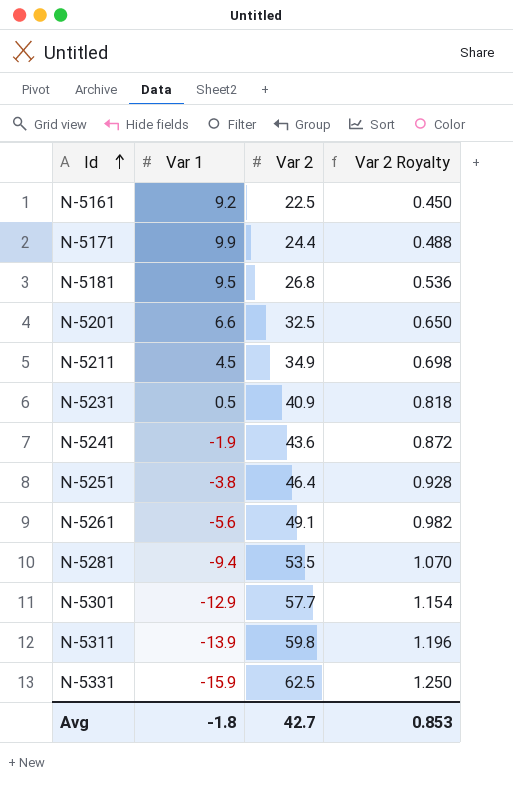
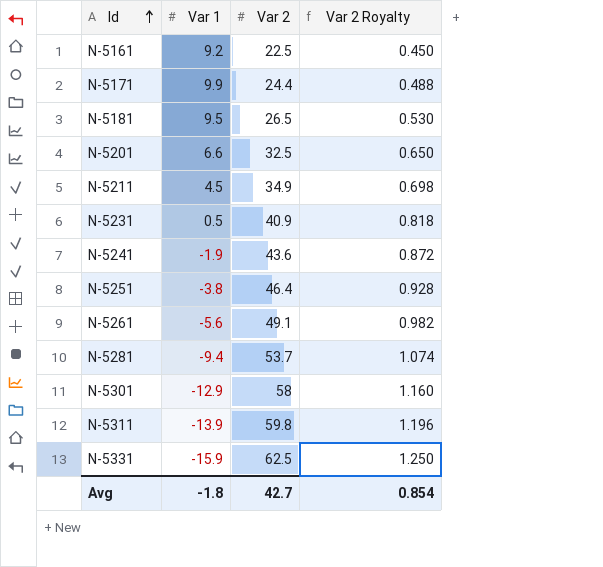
N-5181 | Var 2: 26.8 -> 26.5
N-5181 | Var 2 Royalty: 0.536 -> 0.530
N-5281 | Var 2: 53.5 -> 53.7
N-5281 | Var 2 Royalty: 1.070 -> 1.074
N-5301 | Var 2: 57.7 -> 58
N-5301 | Var 2 Royalty: 1.154 -> 1.160
Avg | Var 2 Royalty: 0.853 -> 0.854

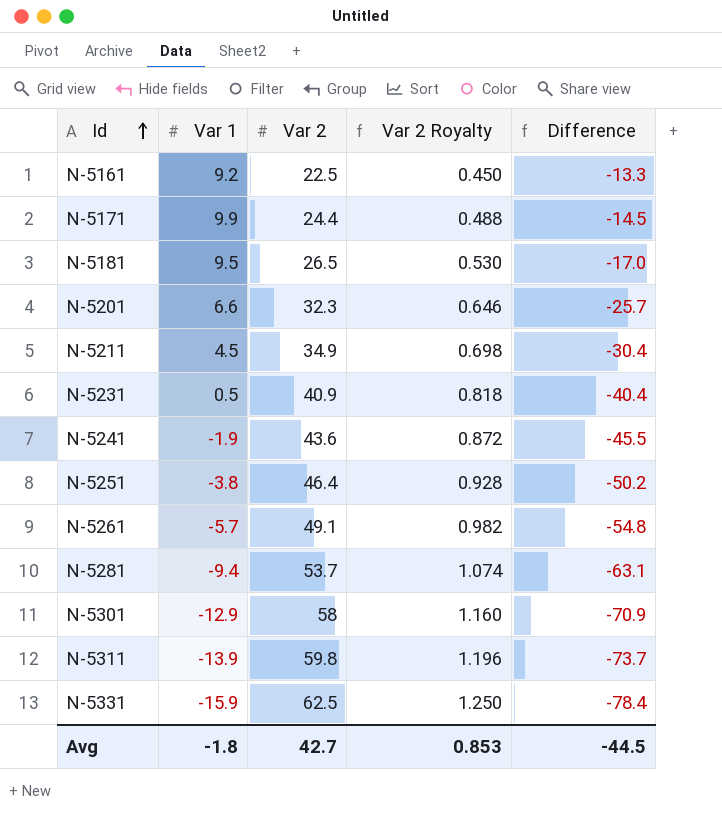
column Difference | formula: none -> [Var 1] - [Var 2]
N-5201 | Var 2: 32.5 -> 32.3
N-5201 | Var 2 Royalty: 0.650 -> 0.646
N-5261 | Var 1: -5.6 -> -5.7
Avg | Var 2 Royalty: 0.854 -> 0.853

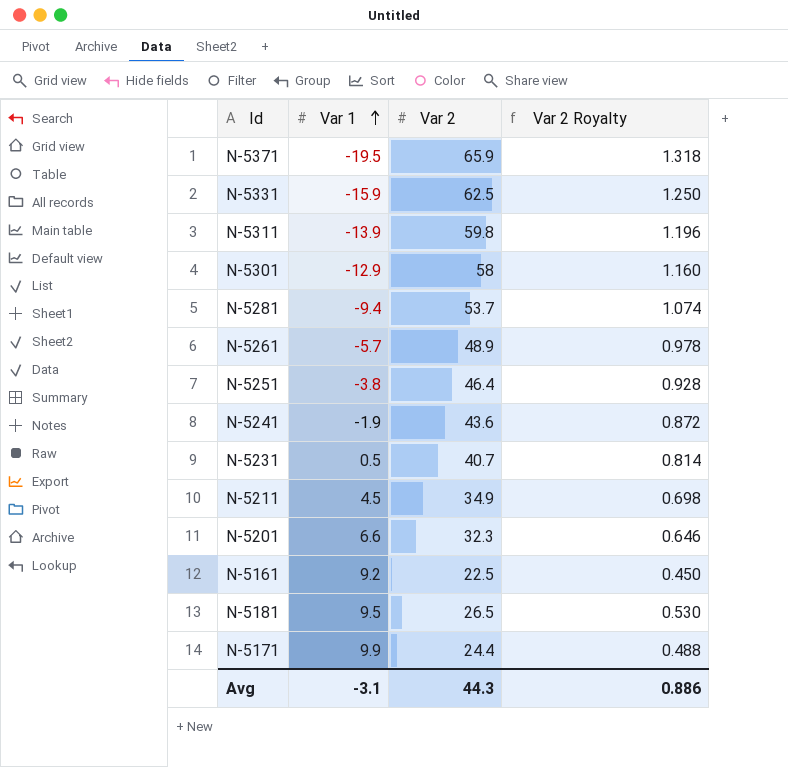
row order: Id ascending -> Var 1 ascending
column Difference | formula: [Var 1] - [Var 2] -> none
row N-5371: none -> -19.5 | 65.9 | 1.318
N-5261 | Var 2: 49.1 -> 48.9
N-5261 | Var 2 Royalty: 0.982 -> 0.978
N-5231 | Var 2: 40.9 -> 40.7
N-5231 | Var 2 Royalty: 0.818 -> 0.814
Avg | Var 1: -1.8 -> -3.1
Avg | Var 2: 42.7 -> 44.3
Avg | Var 2 Royalty: 0.853 -> 0.886

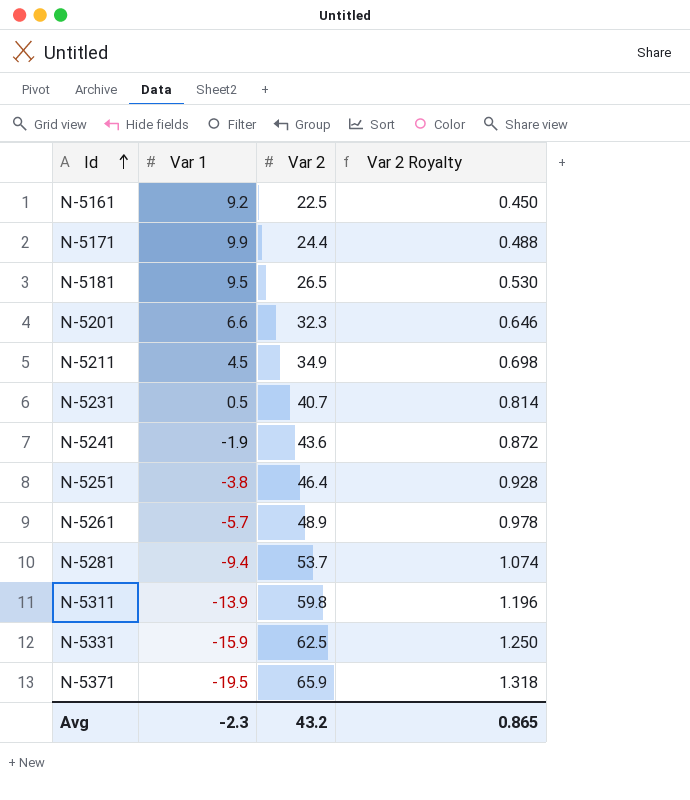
row order: Var 1 ascending -> Id ascending
row N-5301: -12.9 | 58 | 1.160 -> none
Avg | Var 1: -3.1 -> -2.3
Avg | Var 2: 44.3 -> 43.2
Avg | Var 2 Royalty: 0.886 -> 0.865

